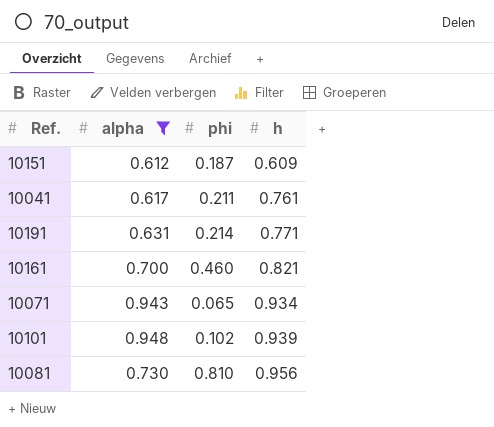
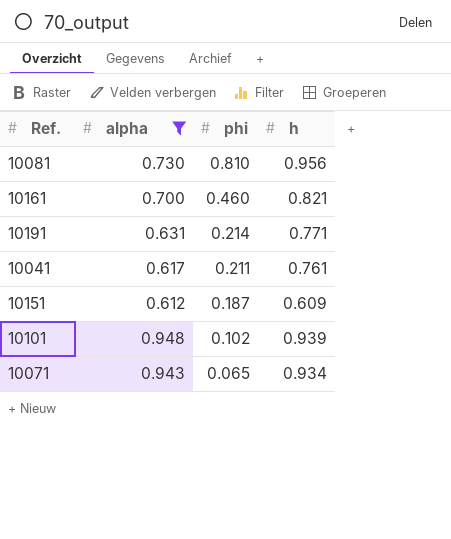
row order: h ascending -> phi descending

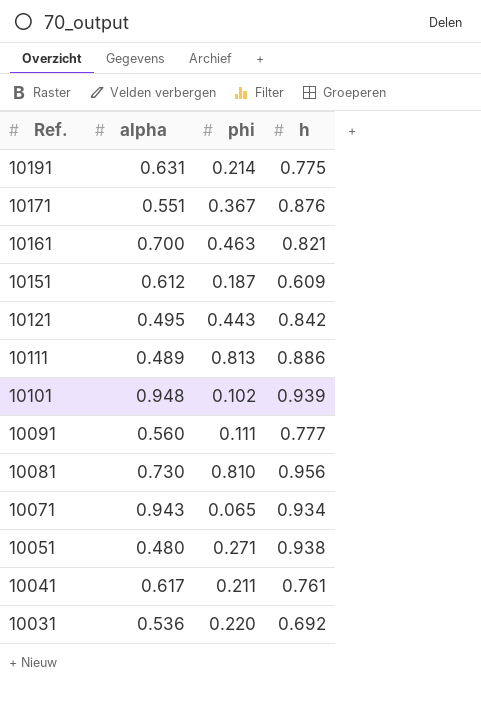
filter: alpha >= 0.612 -> none
row order: phi descending -> Ref. descending
10191 | h: 0.771 -> 0.775
10161 | phi: 0.460 -> 0.463

